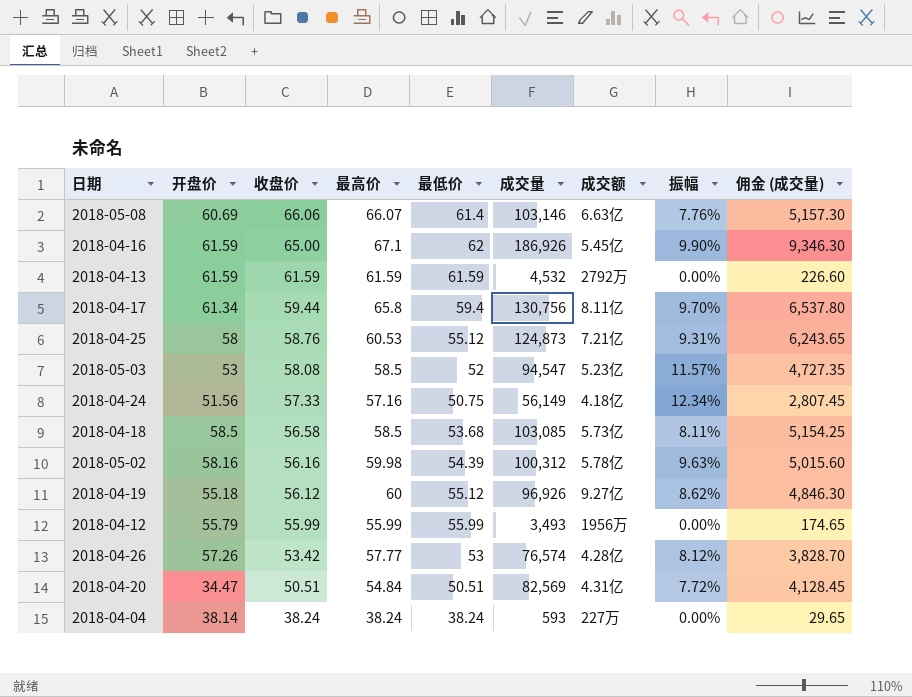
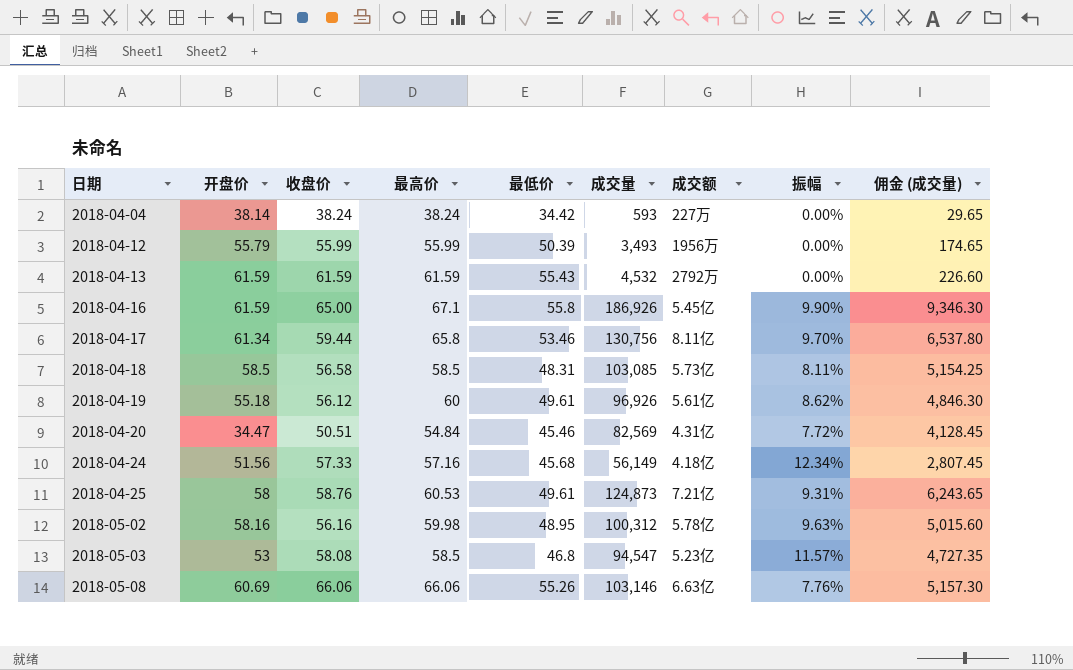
row order: 收盘价 descending -> 日期 ascending
row 2018-04-26: 57.26 | 53.42 | 57.77 | 53 | 76,574 | 4.28亿 | 8.12% | 3,828.70 -> none
2018-04-04 | 最低价: 38.24 -> 34.42
2018-04-12 | 最低价: 55.99 -> 50.39
2018-04-13 | 最低价: 61.59 -> 55.43
2018-04-16 | 最低价: 62 -> 55.8
2018-04-17 | 最低价: 59.4 -> 53.46
2018-04-18 | 最低价: 53.68 -> 48.31
2018-04-19 | 最低价: 55.12 -> 49.61
2018-04-19 | 成交额: 9.27亿 -> 5.61亿
2018-04-20 | 最低价: 50.51 -> 45.46
2018-04-24 | 最低价: 50.75 -> 45.68
2018-04-25 | 最低价: 55.12 -> 49.61
2018-05-02 | 最低价: 54.39 -> 48.95
2018-05-03 | 最低价: 52 -> 46.8
2018-05-08 | 最高价: 66.07 -> 66.06
2018-05-08 | 最低价: 61.4 -> 55.26

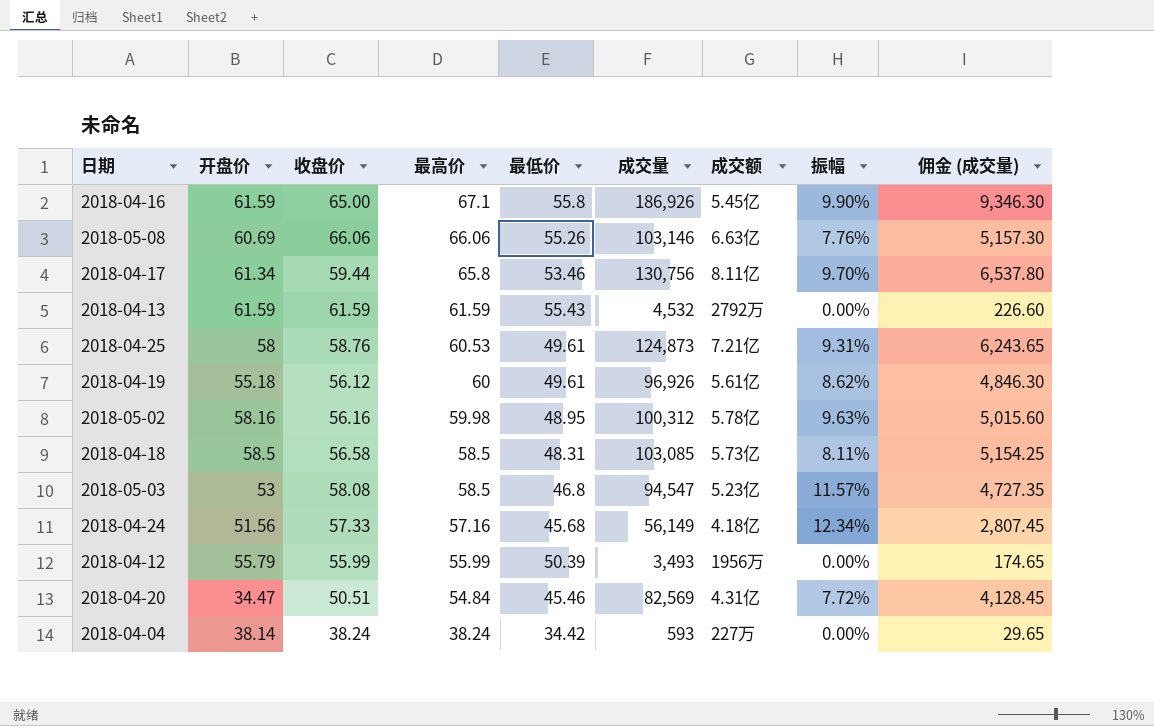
row order: 日期 ascending -> 最高价 descending

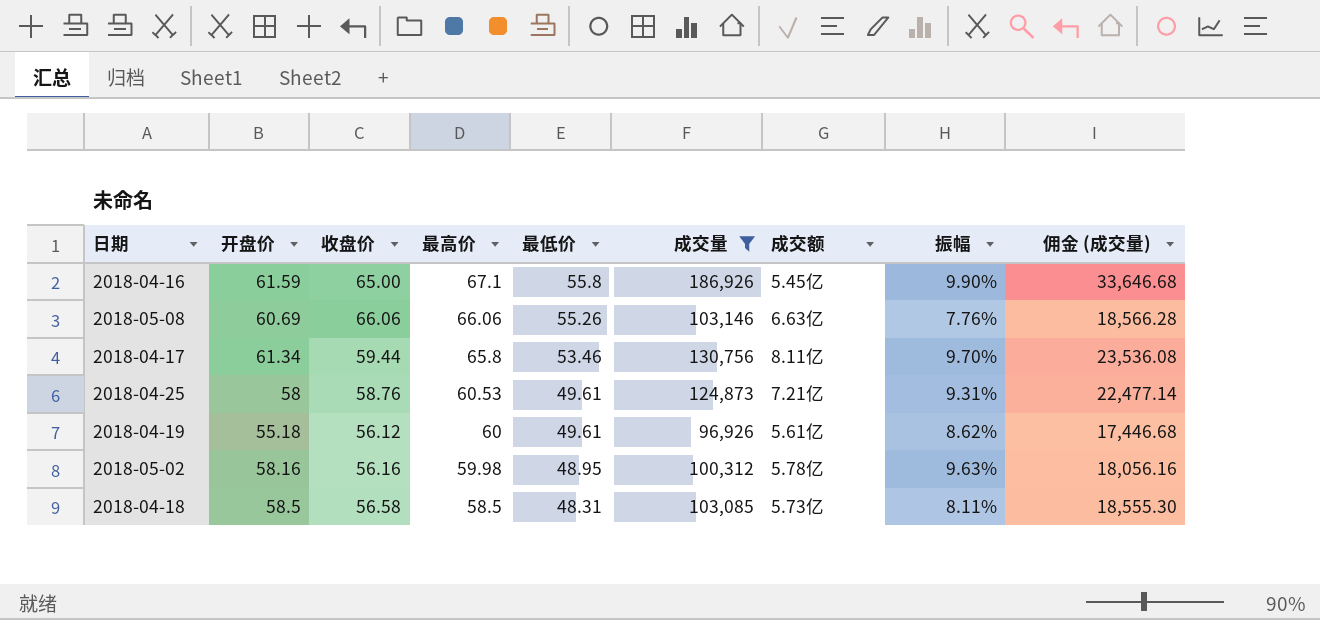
filter: none -> 成交量 >= 96,926
column 佣金 (成交量) | formula: [成交量] * 0.05 -> [成交量] * 0.18

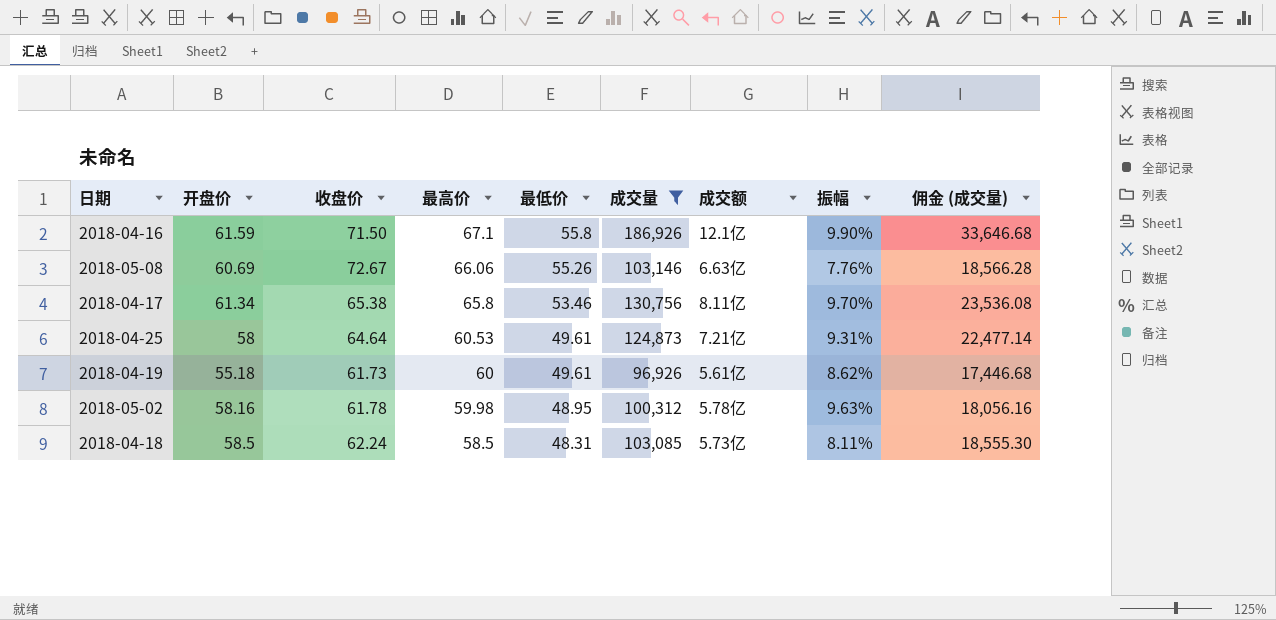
2018-04-16 | 收盘价: 65.00 -> 71.50
2018-04-16 | 成交额: 5.45亿 -> 12.1亿
2018-05-08 | 收盘价: 66.06 -> 72.67
2018-04-17 | 收盘价: 59.44 -> 65.38
2018-04-25 | 收盘价: 58.76 -> 64.64
2018-04-19 | 收盘价: 56.12 -> 61.73
2018-05-02 | 收盘价: 56.16 -> 61.78
2018-04-18 | 收盘价: 56.58 -> 62.24

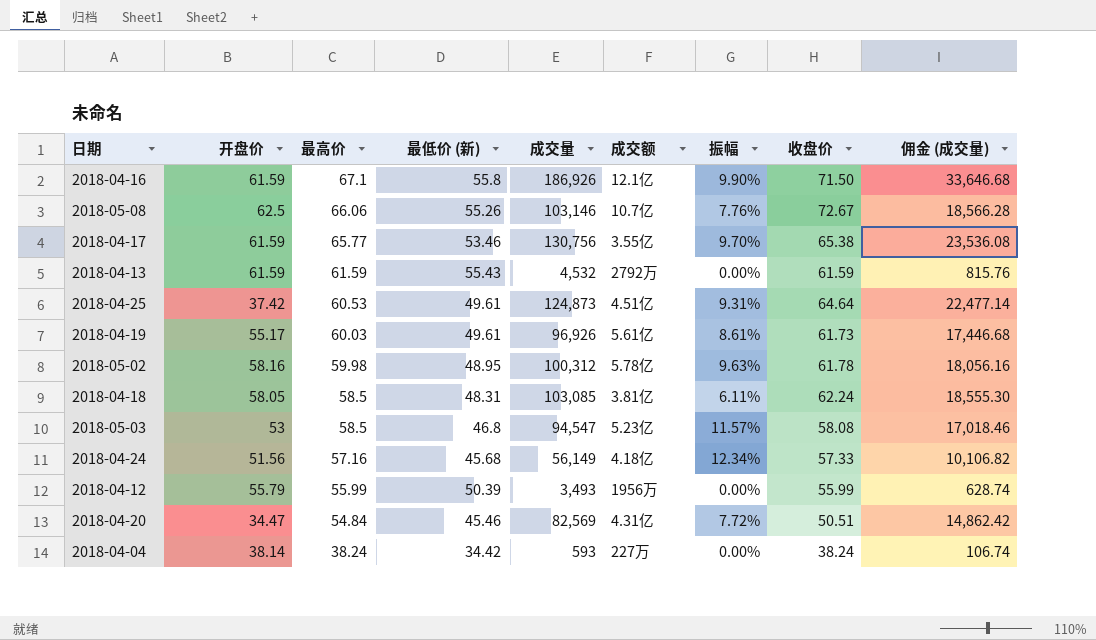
filter: 成交量 >= 96,926 -> none
column name: 最低价 -> 最低价 (新)
column 收盘价 | position: 3 -> 8
2018-05-08 | 开盘价: 60.69 -> 62.5
2018-05-08 | 成交额: 6.63亿 -> 10.7亿
2018-04-17 | 开盘价: 61.34 -> 61.59
2018-04-17 | 最高价: 65.8 -> 65.77
2018-04-17 | 成交额: 8.11亿 -> 3.55亿
2018-04-25 | 开盘价: 58 -> 37.42
2018-04-25 | 成交额: 7.21亿 -> 4.51亿
2018-04-19 | 开盘价: 55.18 -> 55.17
2018-04-19 | 最高价: 60 -> 60.03
2018-04-19 | 振幅: 8.62% -> 8.61%
2018-04-18 | 开盘价: 58.5 -> 58.05
2018-04-18 | 成交额: 5.73亿 -> 3.81亿
2018-04-18 | 振幅: 8.11% -> 6.11%

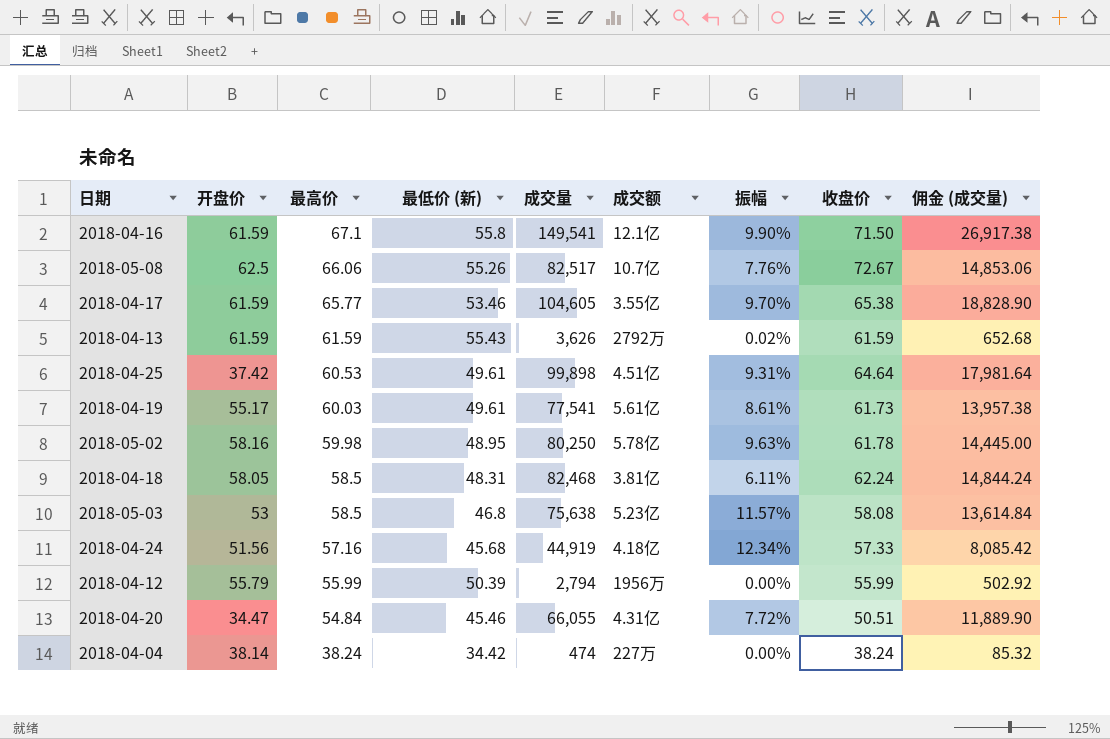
2018-04-16 | 成交量: 186,926 -> 149,541
2018-04-16 | 佣金 (成交量): 33,646.68 -> 26,917.38
2018-05-08 | 成交量: 103,146 -> 82,517
2018-05-08 | 佣金 (成交量): 18,566.28 -> 14,853.06
2018-04-17 | 成交量: 130,756 -> 104,605
2018-04-17 | 佣金 (成交量): 23,536.08 -> 18,828.90
2018-04-13 | 成交量: 4,532 -> 3,626
2018-04-13 | 振幅: 0.00% -> 0.02%
2018-04-13 | 佣金 (成交量): 815.76 -> 652.68
2018-04-25 | 成交量: 124,873 -> 99,898
2018-04-25 | 佣金 (成交量): 22,477.14 -> 17,981.64
2018-04-19 | 成交量: 96,926 -> 77,541
2018-04-19 | 佣金 (成交量): 17,446.68 -> 13,957.38
2018-05-02 | 成交量: 100,312 -> 80,250
2018-05-02 | 佣金 (成交量): 18,056.16 -> 14,445.00
2018-04-18 | 成交量: 103,085 -> 82,468
2018-04-18 | 佣金 (成交量): 18,555.30 -> 14,844.24
2018-05-03 | 成交量: 94,547 -> 75,638
2018-05-03 | 佣金 (成交量): 17,018.46 -> 13,614.84
2018-04-24 | 成交量: 56,149 -> 44,919
2018-04-24 | 佣金 (成交量): 10,106.82 -> 8,085.42
2018-04-12 | 成交量: 3,493 -> 2,794
2018-04-12 | 佣金 (成交量): 628.74 -> 502.92
2018-04-20 | 成交量: 82,569 -> 66,055
2018-04-20 | 佣金 (成交量): 14,862.42 -> 11,889.90
2018-04-04 | 成交量: 593 -> 474
2018-04-04 | 佣金 (成交量): 106.74 -> 85.32

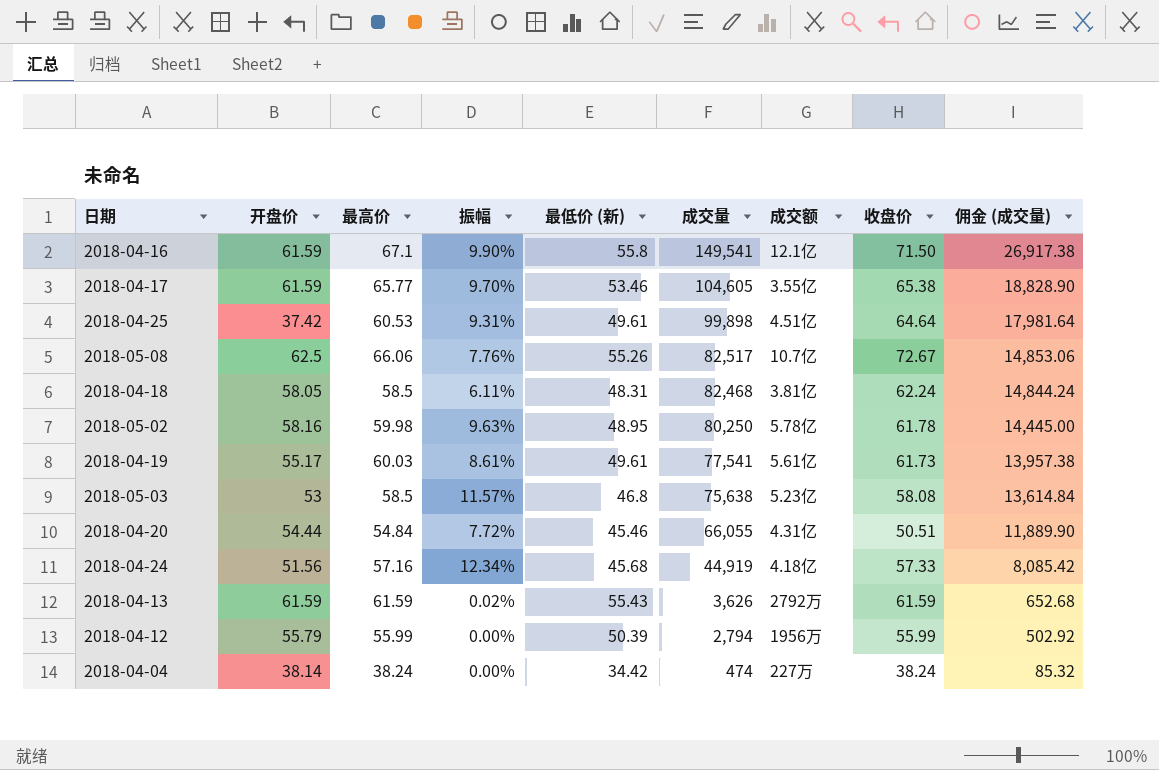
row order: 最高价 descending -> 成交量 descending
column 振幅 | position: 7 -> 4
2018-04-20 | 开盘价: 34.47 -> 54.44

